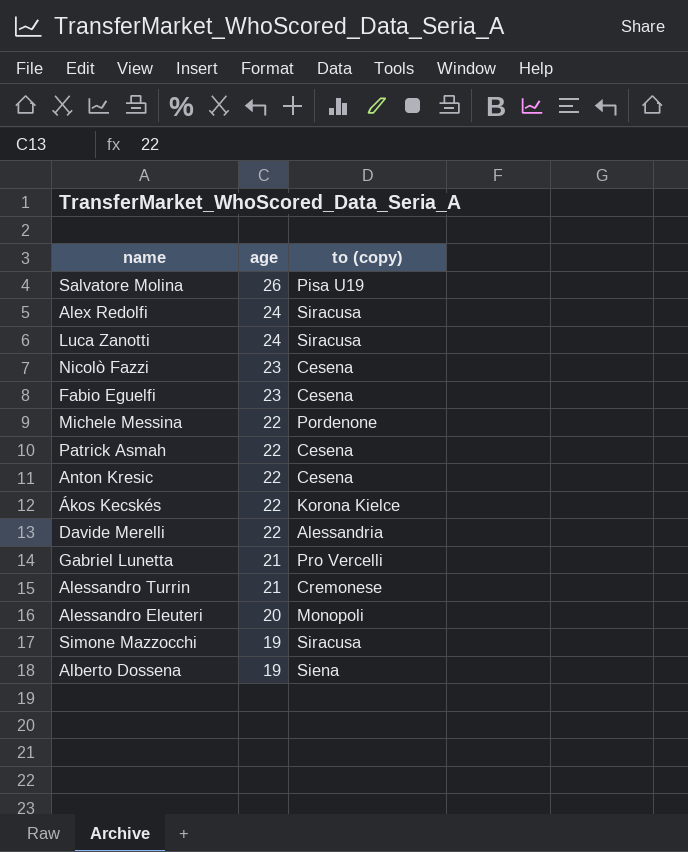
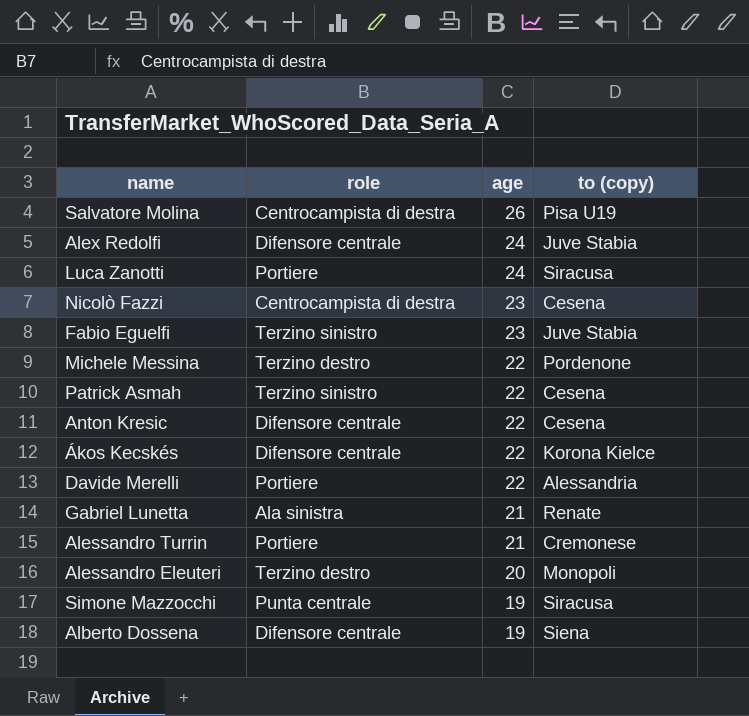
column role | position: none -> 2
Alex Redolfi | to (copy): Siracusa -> Juve Stabia
Fabio Eguelfi | to (copy): Cesena -> Juve Stabia
Gabriel Lunetta | to (copy): Pro Vercelli -> Renate

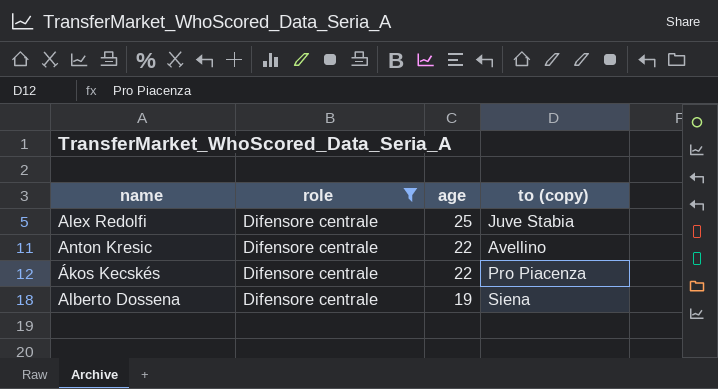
filter: none -> role = Difensore centrale
Alex Redolfi | age: 24 -> 25
Anton Kresic | to (copy): Cesena -> Avellino
Ákos Kecskés | to (copy): Korona Kielce -> Pro Piacenza

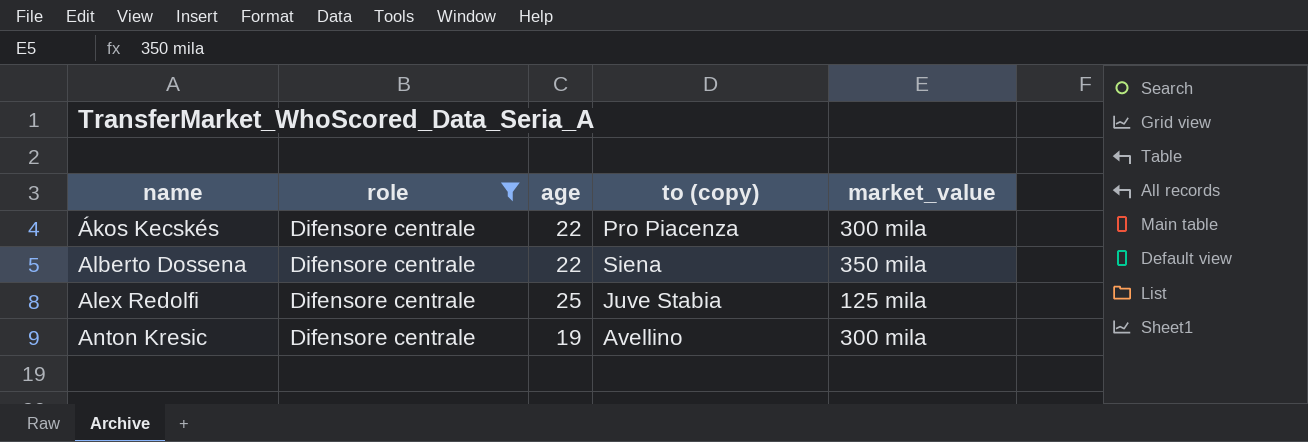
row order: age descending -> name ascending
column market_value | position: none -> 5
Alberto Dossena | age: 19 -> 22
Anton Kresic | age: 22 -> 19

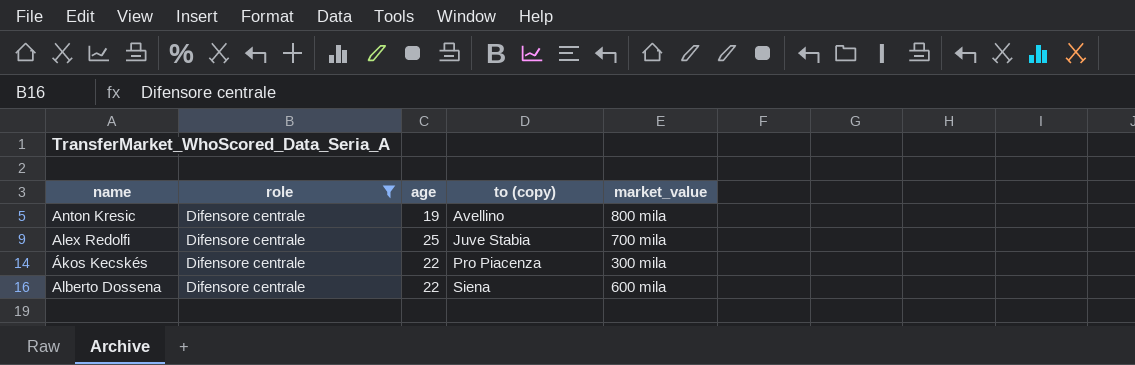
row order: name ascending -> to (copy) ascending
Anton Kresic | market_value: 300 mila -> 800 mila
Alex Redolfi | market_value: 125 mila -> 700 mila
Alberto Dossena | market_value: 350 mila -> 600 mila

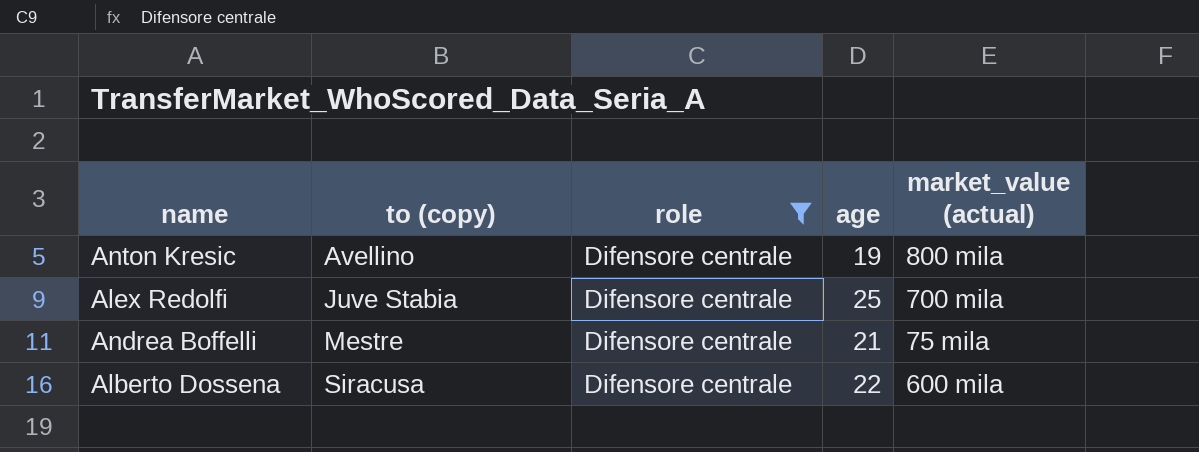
column to (copy) | position: 4 -> 2
column name: market_value -> market_value (actual)
row Ákos Kecskés: Difensore centrale | 22 | Pro Piacenza | 300 mila -> none
row Andrea Boffelli: none -> Mestre | Difensore centrale | 21 | 75 mila
Alberto Dossena | to (copy): Siena -> Siracusa

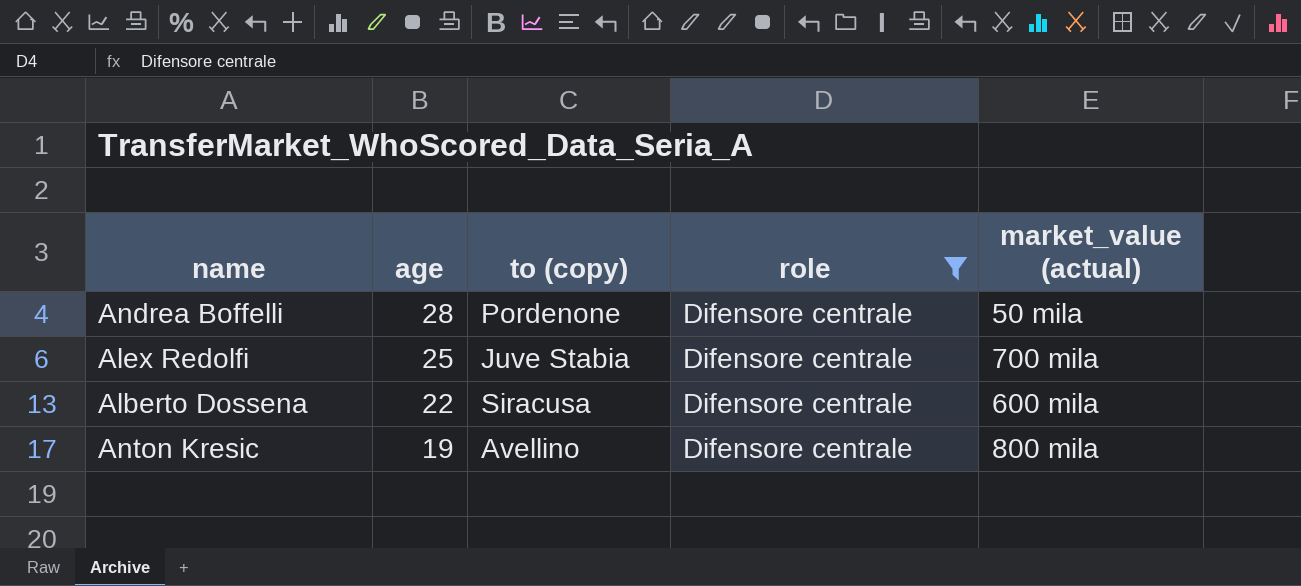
row order: to (copy) ascending -> age descending
column age | position: 4 -> 2
Andrea Boffelli | age: 21 -> 28
Andrea Boffelli | to (copy): Mestre -> Pordenone
Andrea Boffelli | market_value (actual): 75 mila -> 50 mila

